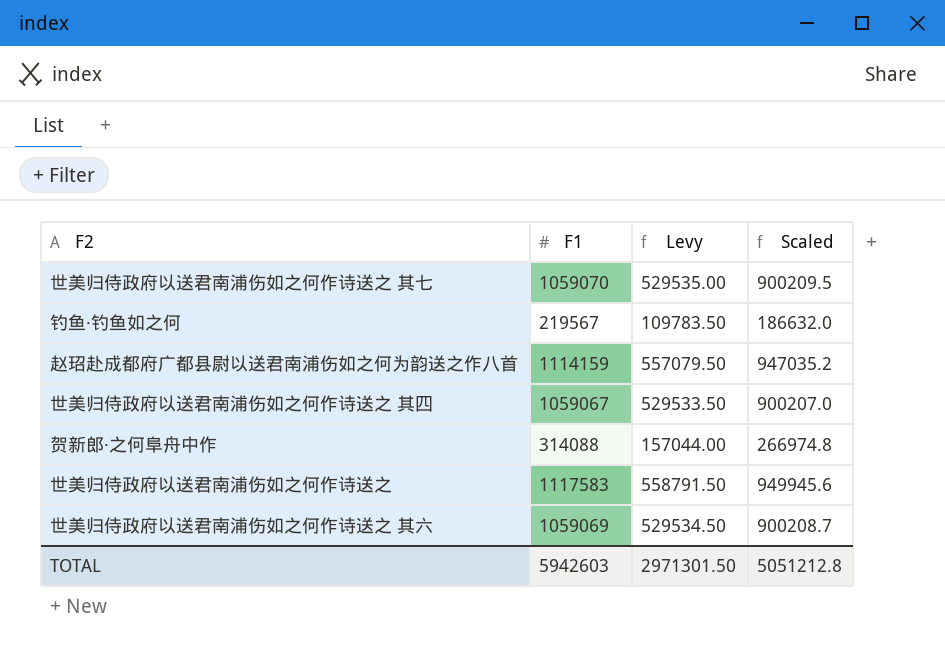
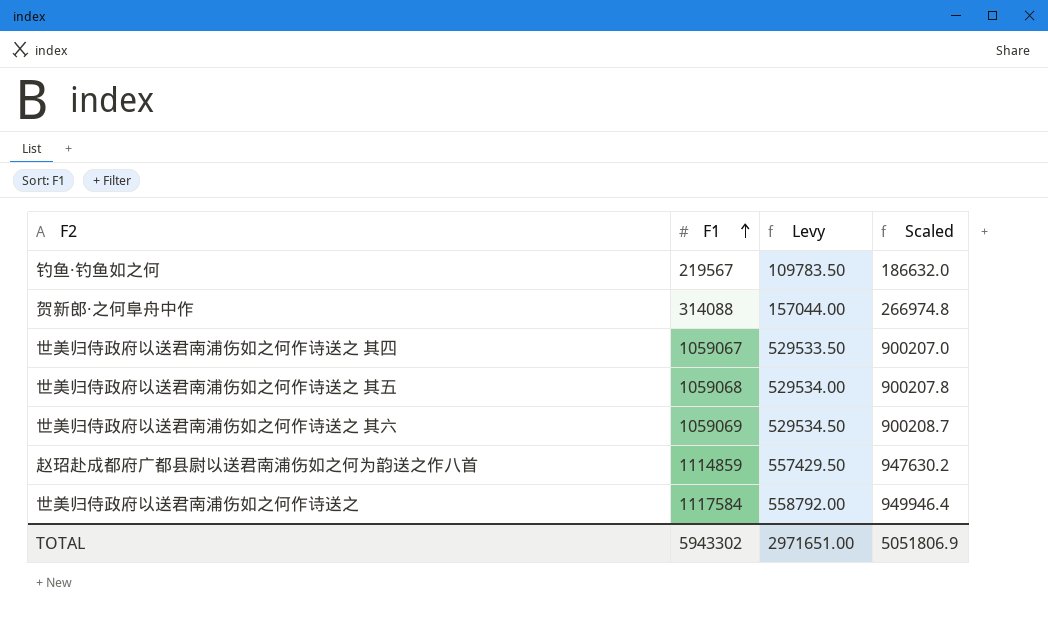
row order: none -> F1 ascending
row 世美归侍政府以送君南浦伤如之何作诗送之 其七: 1059070 | 529535.00 | 900209.5 -> none
row 世美归侍政府以送君南浦伤如之何作诗送之 其五: none -> 1059068 | 529534.00 | 900207.8
赵玿赴成都府广都县尉以送君南浦伤如之何为韵送之作八首 | F1: 1114159 -> 1114859
赵玿赴成都府广都县尉以送君南浦伤如之何为韵送之作八首 | Levy: 557079.50 -> 557429.50
赵玿赴成都府广都县尉以送君南浦伤如之何为韵送之作八首 | Scaled: 947035.2 -> 947630.2
世美归侍政府以送君南浦伤如之何作诗送之 | F1: 1117583 -> 1117584
世美归侍政府以送君南浦伤如之何作诗送之 | Levy: 558791.50 -> 558792.00
世美归侍政府以送君南浦伤如之何作诗送之 | Scaled: 949945.6 -> 949946.4
TOTAL | F1: 5942603 -> 5943302
TOTAL | Levy: 2971301.50 -> 2971651.00
TOTAL | Scaled: 5051212.8 -> 5051806.9

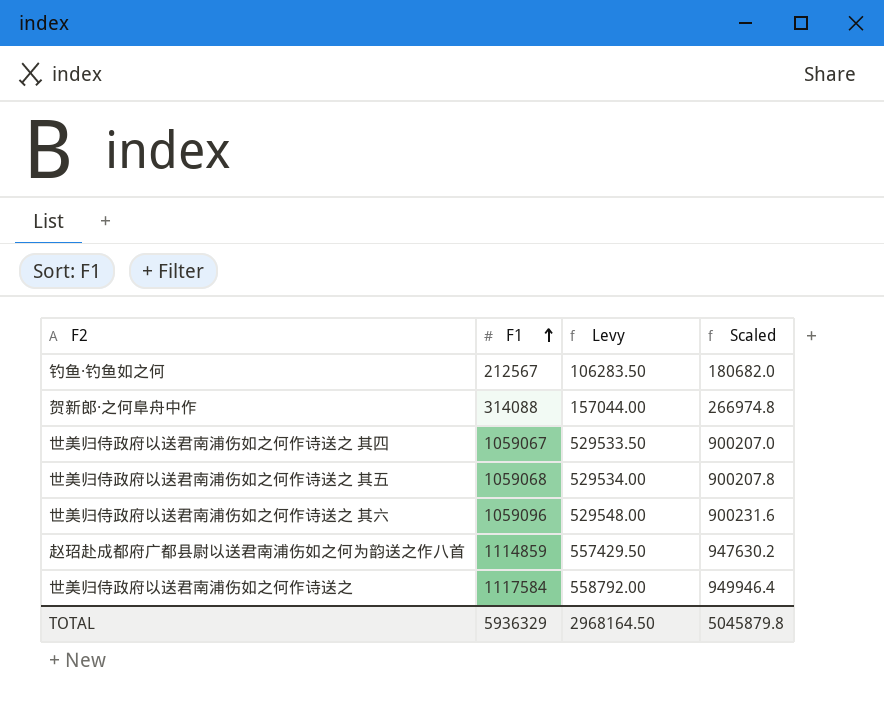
钓鱼·钓鱼如之何 | F1: 219567 -> 212567
钓鱼·钓鱼如之何 | Levy: 109783.50 -> 106283.50
钓鱼·钓鱼如之何 | Scaled: 186632.0 -> 180682.0
世美归侍政府以送君南浦伤如之何作诗送之 其六 | F1: 1059069 -> 1059096
世美归侍政府以送君南浦伤如之何作诗送之 其六 | Levy: 529534.50 -> 529548.00
世美归侍政府以送君南浦伤如之何作诗送之 其六 | Scaled: 900208.7 -> 900231.6
TOTAL | F1: 5943302 -> 5936329
TOTAL | Levy: 2971651.00 -> 2968164.50
TOTAL | Scaled: 5051806.9 -> 5045879.8

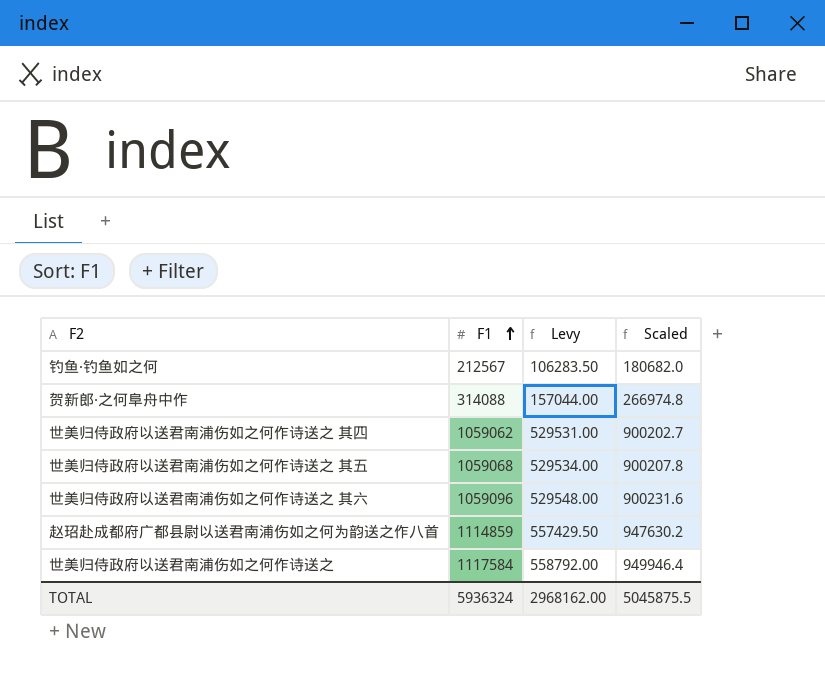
世美归侍政府以送君南浦伤如之何作诗送之 其四 | F1: 1059067 -> 1059062
世美归侍政府以送君南浦伤如之何作诗送之 其四 | Levy: 529533.50 -> 529531.00
世美归侍政府以送君南浦伤如之何作诗送之 其四 | Scaled: 900207.0 -> 900202.7
TOTAL | F1: 5936329 -> 5936324
TOTAL | Levy: 2968164.50 -> 2968162.00
TOTAL | Scaled: 5045879.8 -> 5045875.5

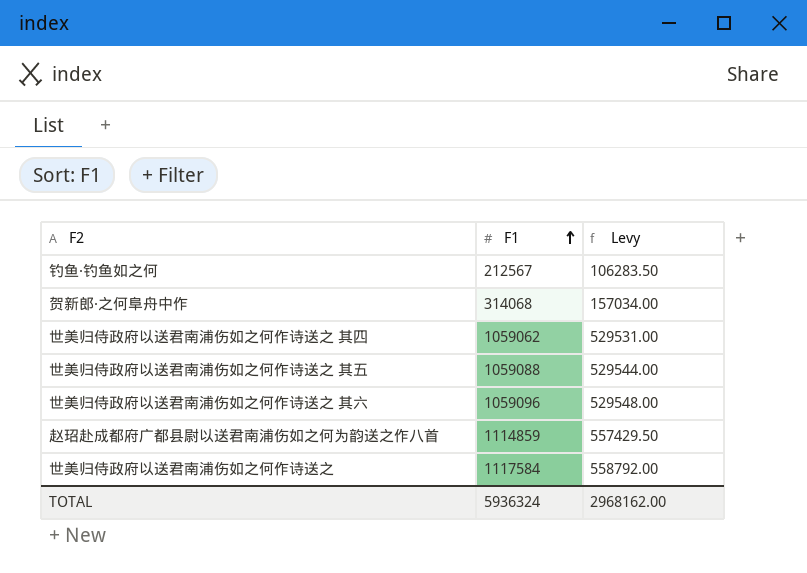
column Scaled | formula: [F1] * 0.85 -> none
贺新郎·之何阜舟中作 | F1: 314088 -> 314068
贺新郎·之何阜舟中作 | Levy: 157044.00 -> 157034.00
世美归侍政府以送君南浦伤如之何作诗送之 其五 | F1: 1059068 -> 1059088
世美归侍政府以送君南浦伤如之何作诗送之 其五 | Levy: 529534.00 -> 529544.00

